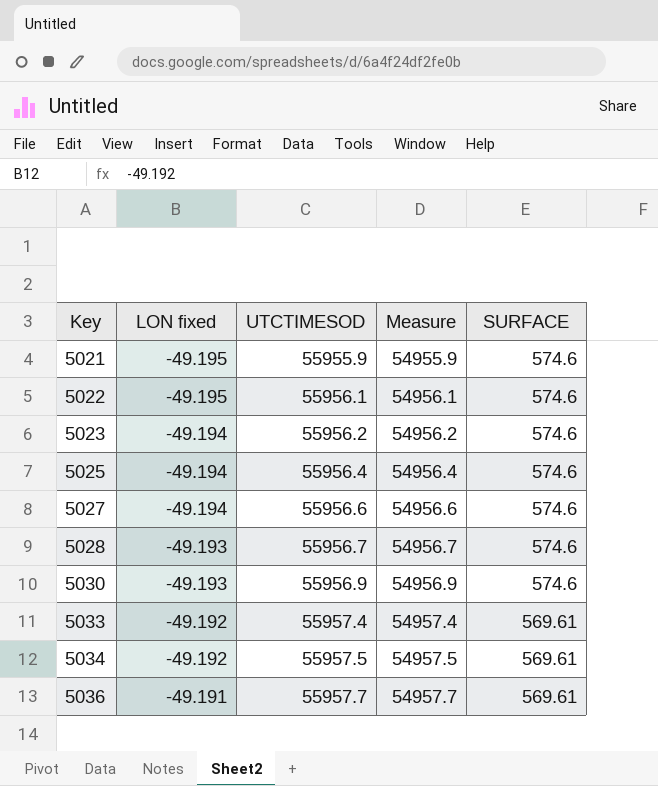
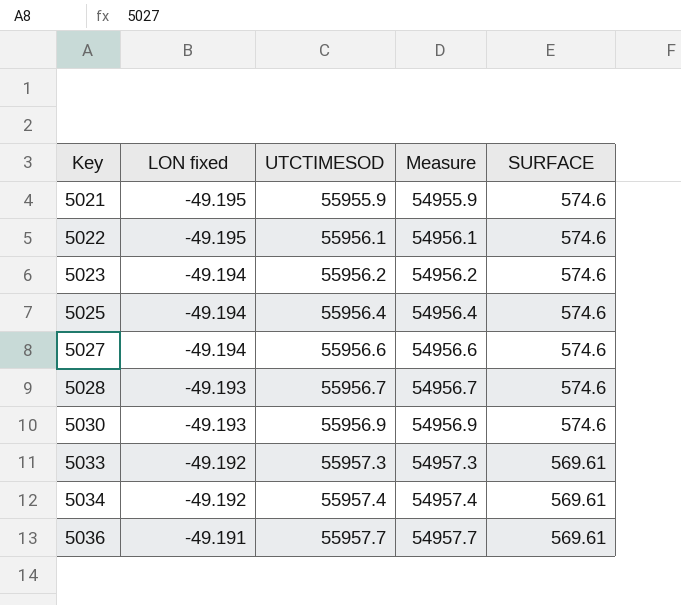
5033 | UTCTIMESOD: 55957.4 -> 55957.3
5033 | Measure: 54957.4 -> 54957.3
5034 | UTCTIMESOD: 55957.5 -> 55957.4
5034 | Measure: 54957.5 -> 54957.4

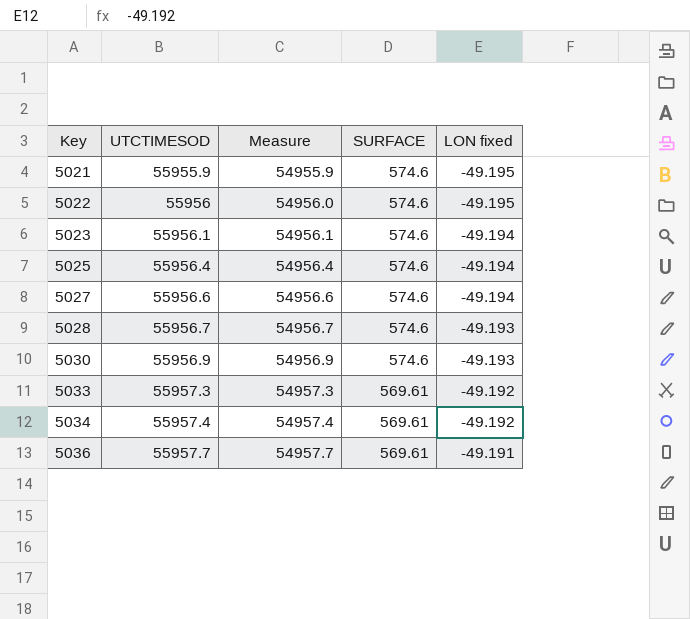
column LON fixed | position: 2 -> 5
5022 | UTCTIMESOD: 55956.1 -> 55956
5022 | Measure: 54956.1 -> 54956.0
5023 | UTCTIMESOD: 55956.2 -> 55956.1
5023 | Measure: 54956.2 -> 54956.1

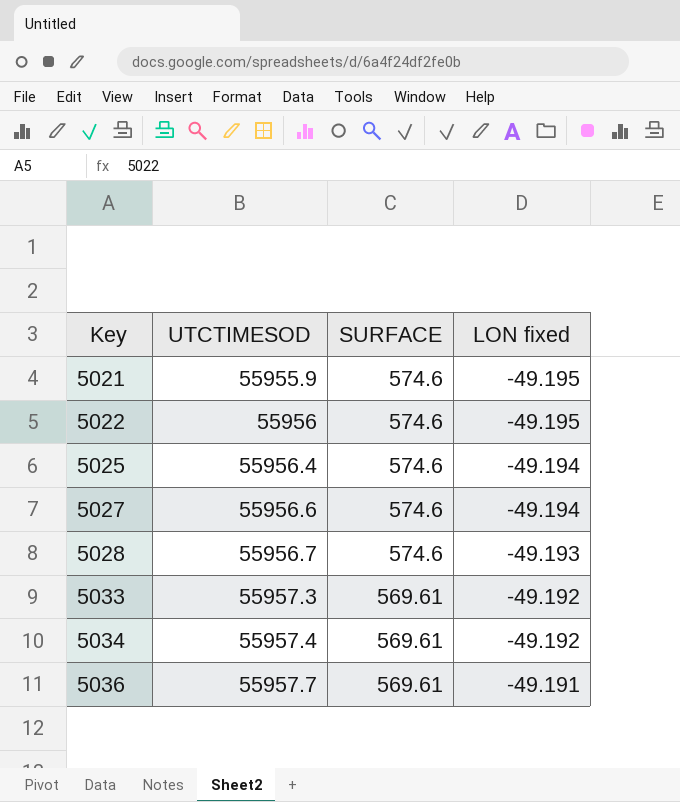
column Measure | formula: [UTCTIMESOD] - 1000 -> none
row 5023: 55956.1 | 54956.1 | 574.6 | -49.194 -> none
row 5030: 55956.9 | 54956.9 | 574.6 | -49.193 -> none

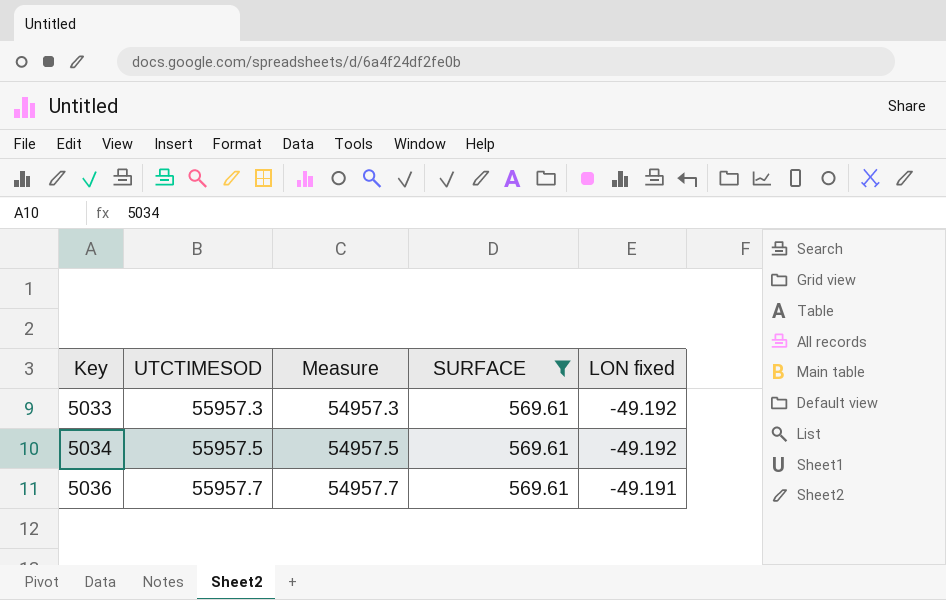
filter: none -> SURFACE = 569.61
column Measure | formula: none -> [UTCTIMESOD] - 1000
5034 | UTCTIMESOD: 55957.4 -> 55957.5

